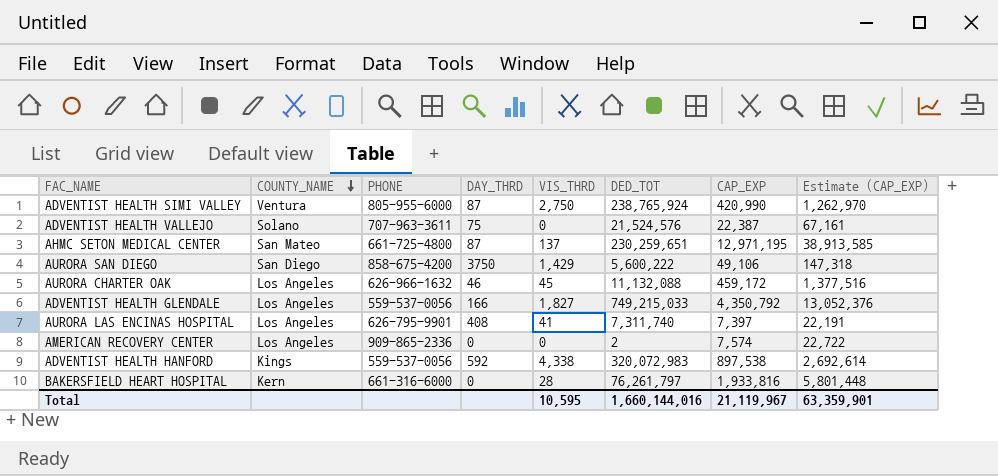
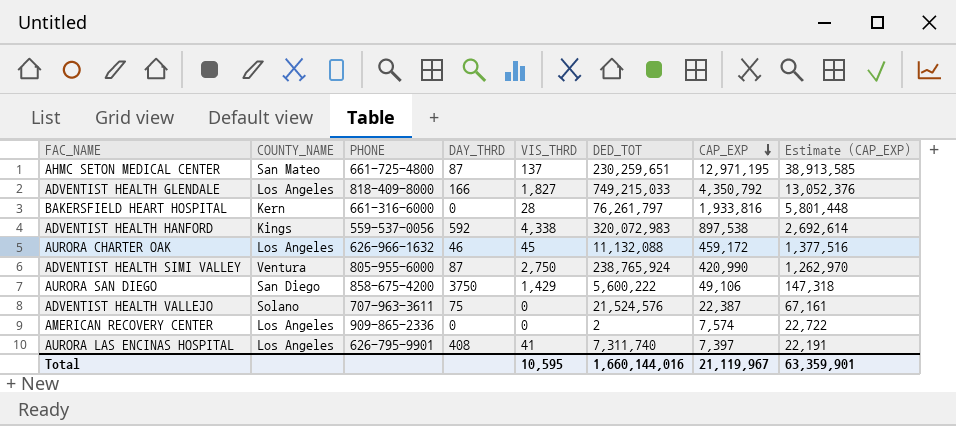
row order: COUNTY_NAME descending -> CAP_EXP descending
ADVENTIST HEALTH GLENDALE | PHONE: 559-537-0056 -> 818-409-8000

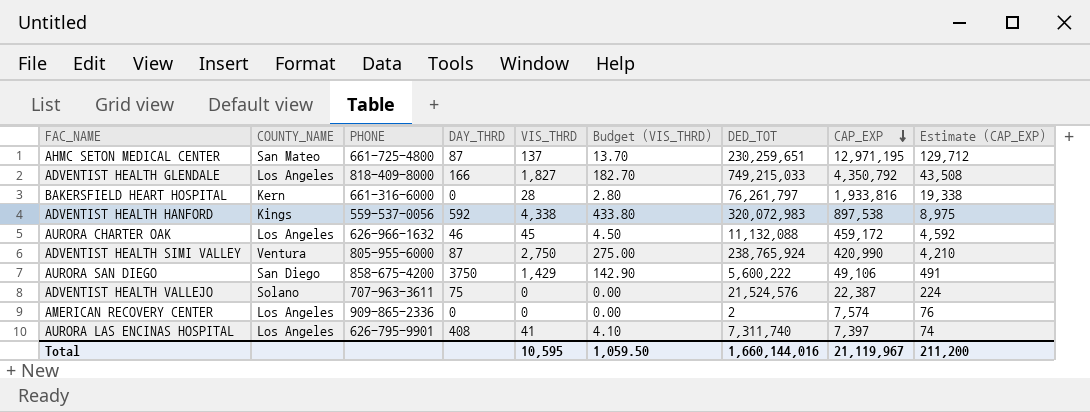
column Budget (VIS_THRD) | formula: none -> [VIS_THRD] * 0.1
column Estimate (CAP_EXP) | formula: [CAP_EXP] * 3 -> [CAP_EXP] * 0.01
Total | Estimate (CAP_EXP): 63,359,901 -> 211,200

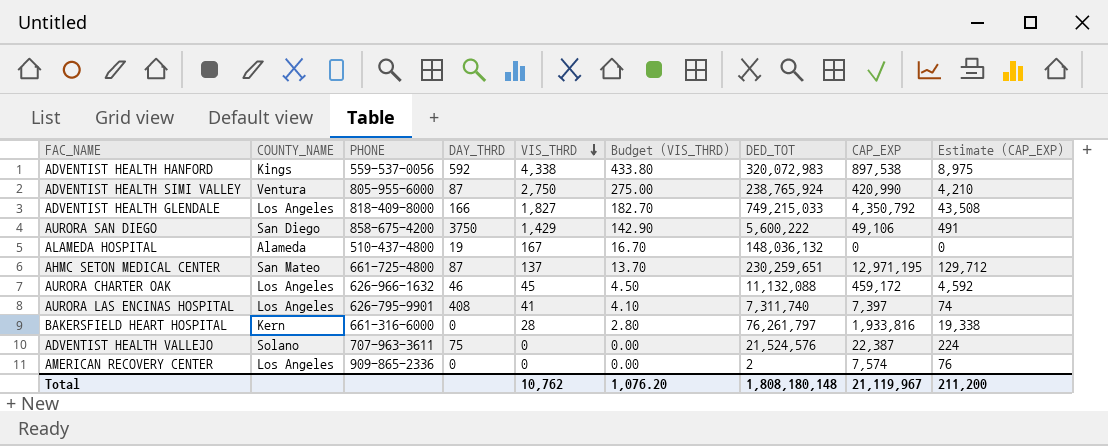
row order: CAP_EXP descending -> VIS_THRD descending
row ALAMEDA HOSPITAL: none -> Alameda | 510-437-4800 | 19 | 167 | 16.70 | 148,036,132 | 0 | 0
Total | VIS_THRD: 10,595 -> 10,762
Total | Budget (VIS_THRD): 1,059.50 -> 1,076.20
Total | DED_TOT: 1,660,144,016 -> 1,808,180,148

